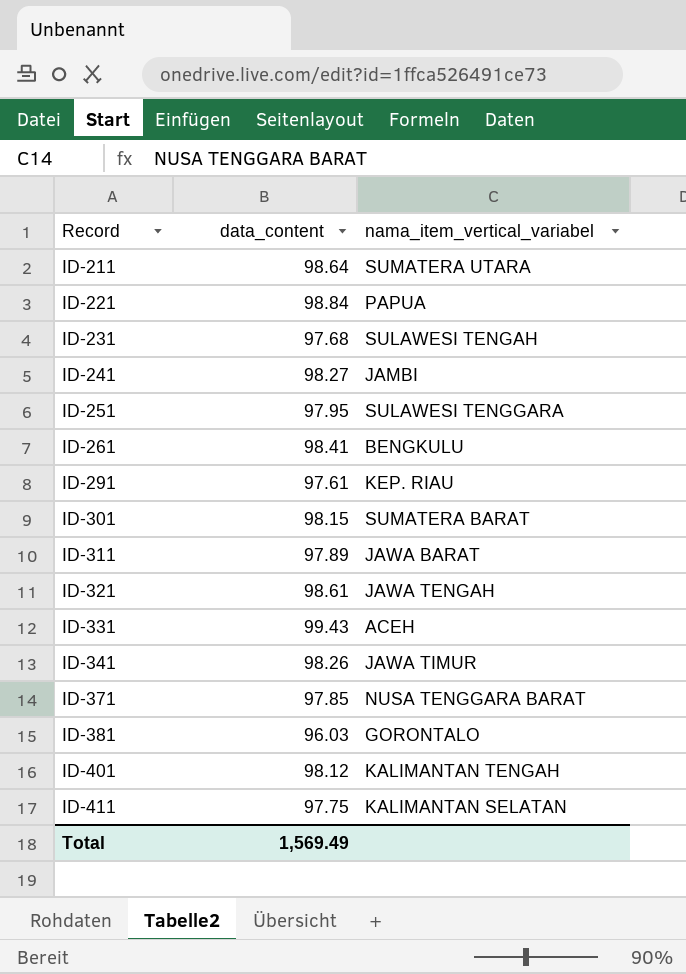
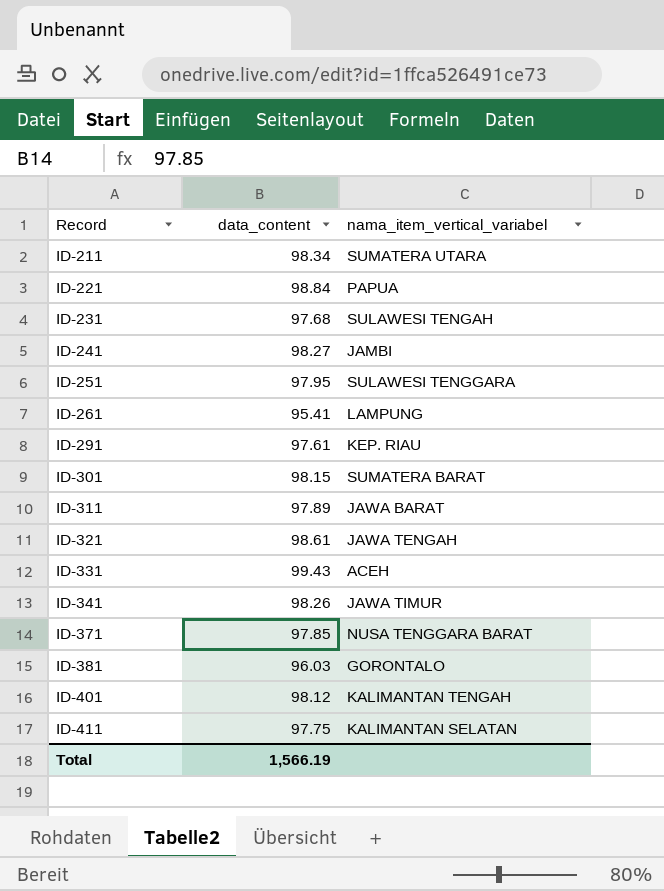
ID-211 | data_content: 98.64 -> 98.34
ID-261 | data_content: 98.41 -> 95.41
ID-261 | nama_item_vertical_variabel: BENGKULU -> LAMPUNG
Total | data_content: 1,569.49 -> 1,566.19

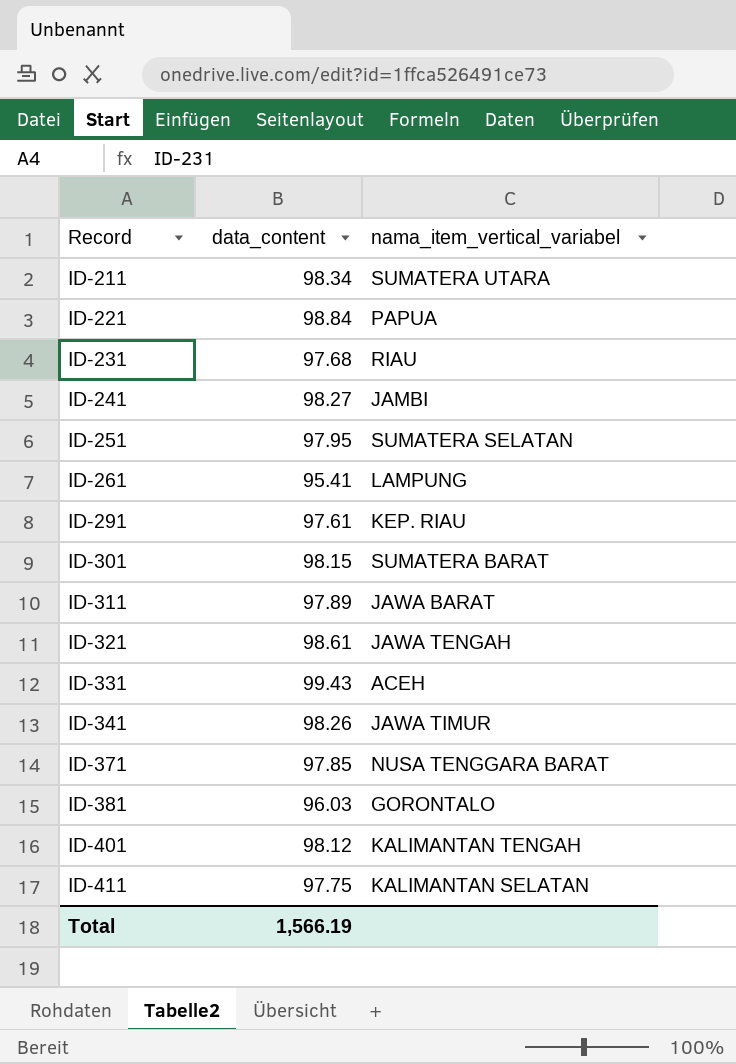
ID-231 | nama_item_vertical_variabel: SULAWESI TENGAH -> RIAU
ID-251 | nama_item_vertical_variabel: SULAWESI TENGGARA -> SUMATERA SELATAN

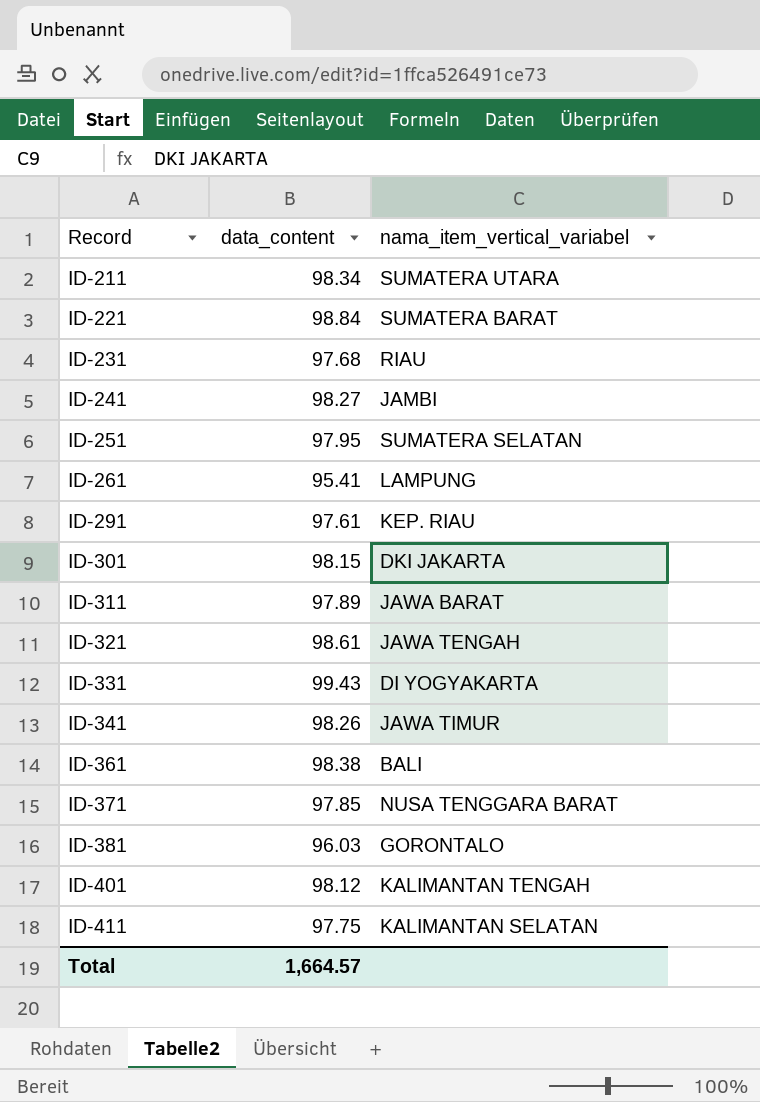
ID-221 | nama_item_vertical_variabel: PAPUA -> SUMATERA BARAT
ID-301 | nama_item_vertical_variabel: SUMATERA BARAT -> DKI JAKARTA
ID-331 | nama_item_vertical_variabel: ACEH -> DI YOGYAKARTA
row ID-361: none -> 98.38 | BALI
Total | data_content: 1,566.19 -> 1,664.57

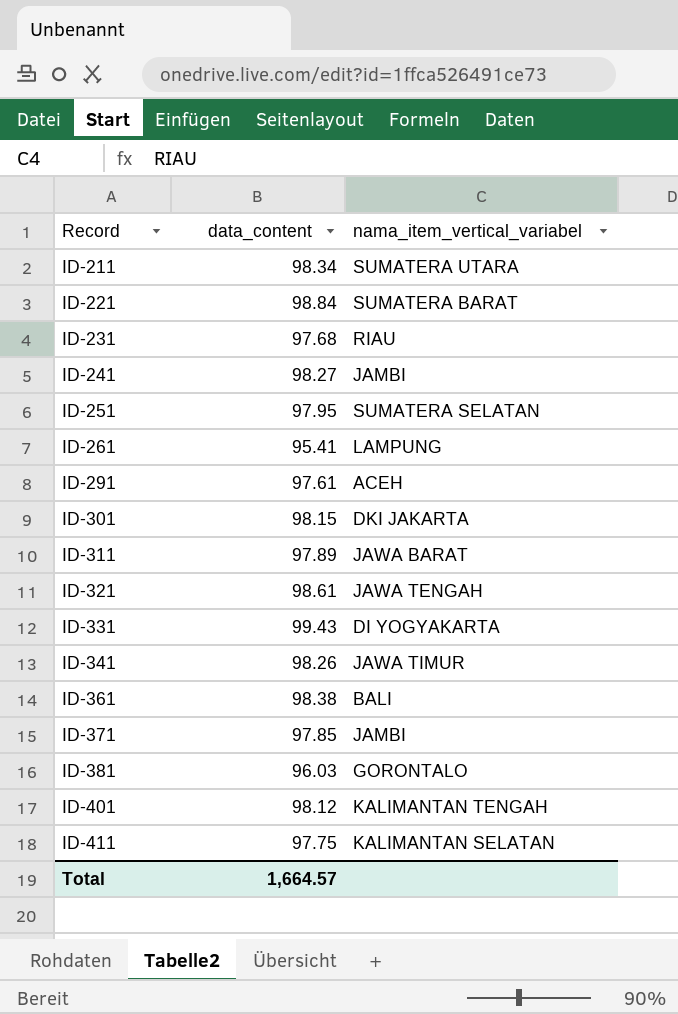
ID-291 | nama_item_vertical_variabel: KEP. RIAU -> ACEH
ID-371 | nama_item_vertical_variabel: NUSA TENGGARA BARAT -> JAMBI

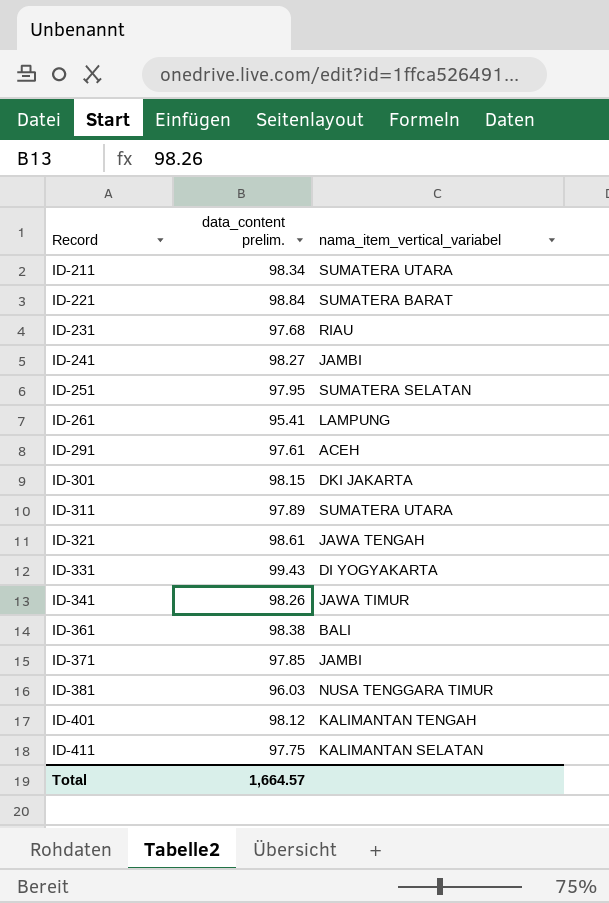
column name: data_content -> data_content prelim.
ID-311 | nama_item_vertical_variabel: JAWA BARAT -> SUMATERA UTARA
ID-381 | nama_item_vertical_variabel: GORONTALO -> NUSA TENGGARA TIMUR

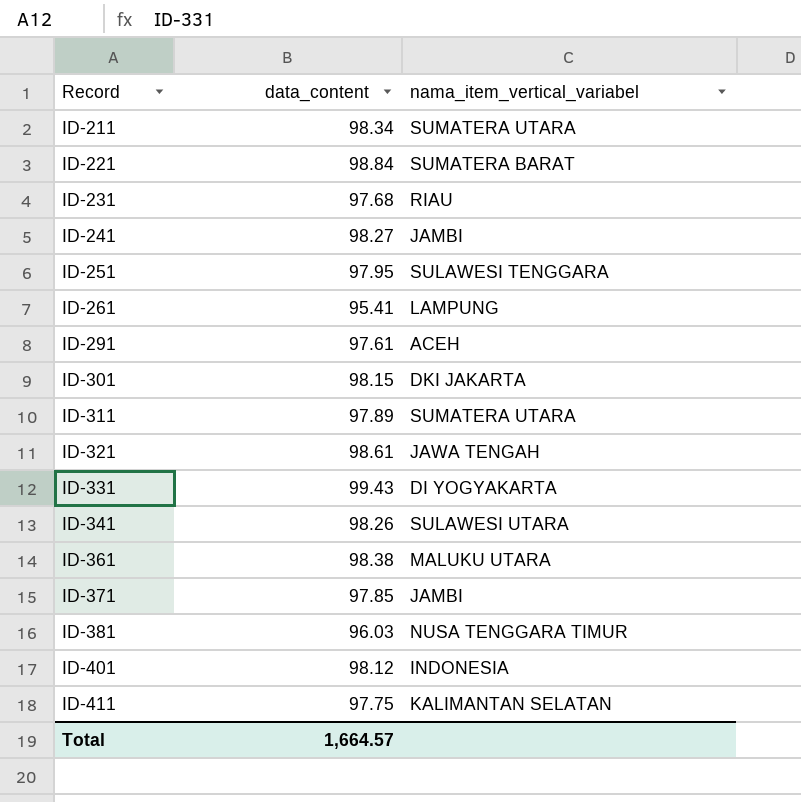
column name: data_content prelim. -> data_content
ID-251 | nama_item_vertical_variabel: SUMATERA SELATAN -> SULAWESI TENGGARA
ID-341 | nama_item_vertical_variabel: JAWA TIMUR -> SULAWESI UTARA
ID-361 | nama_item_vertical_variabel: BALI -> MALUKU UTARA
ID-401 | nama_item_vertical_variabel: KALIMANTAN TENGAH -> INDONESIA

